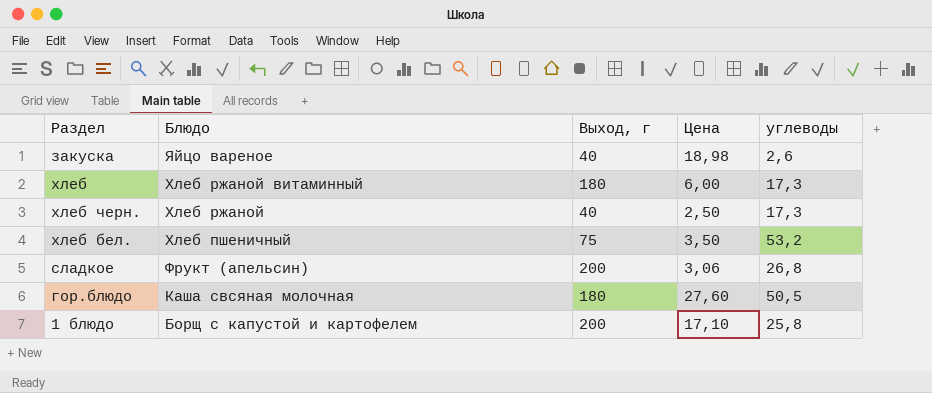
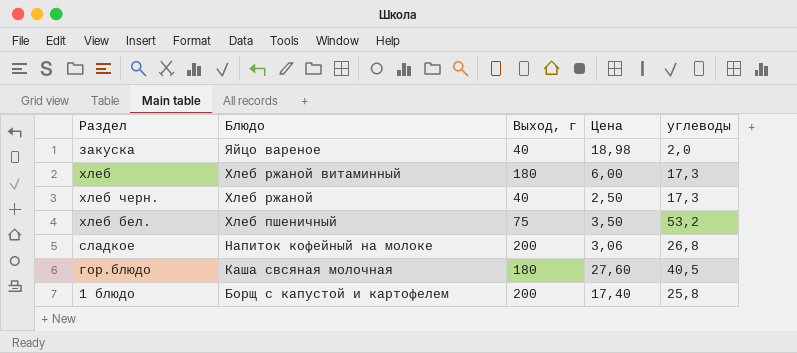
закуска | углеводы: 2,6 -> 2,0
сладкое | Блюдо: Фрукт (апельсин) -> Напиток кофейный на молоке
гор.блюдо | углеводы: 50,5 -> 40,5
1 блюдо | Цена: 17,10 -> 17,40

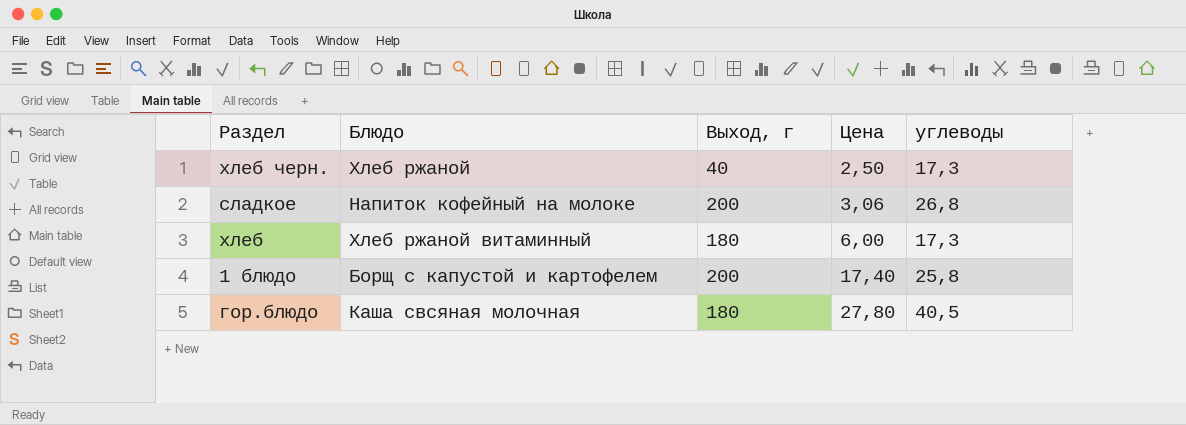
row order: Блюдо descending -> Цена ascending
row закуска: Яйцо вареное | 40 | 18,98 | 2,0 -> none
row хлеб бел.: Хлеб пшеничный | 75 | 3,50 | 53,2 -> none
гор.блюдо | Цена: 27,60 -> 27,80

